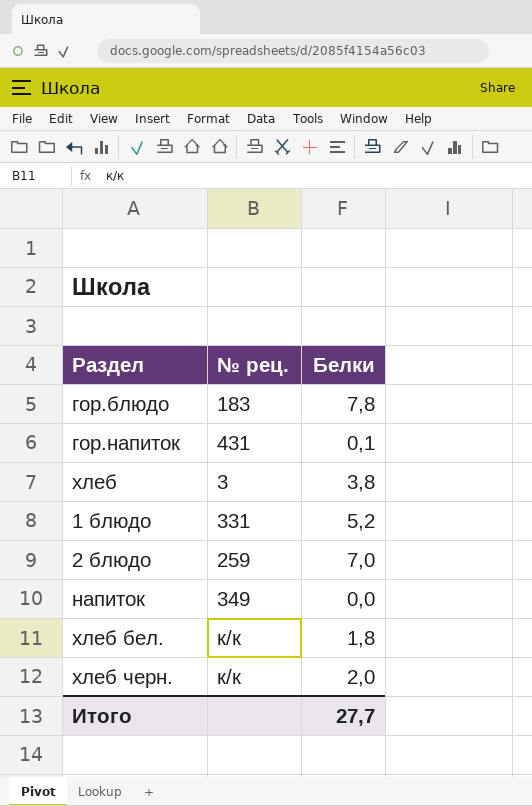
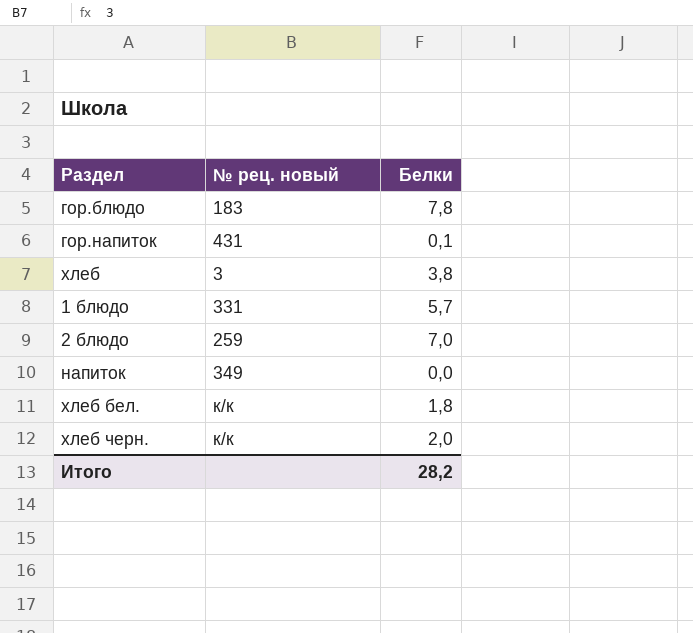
column name: № рец. -> № рец. новый
1 блюдо | Белки: 5,2 -> 5,7
Итого | Белки: 27,7 -> 28,2

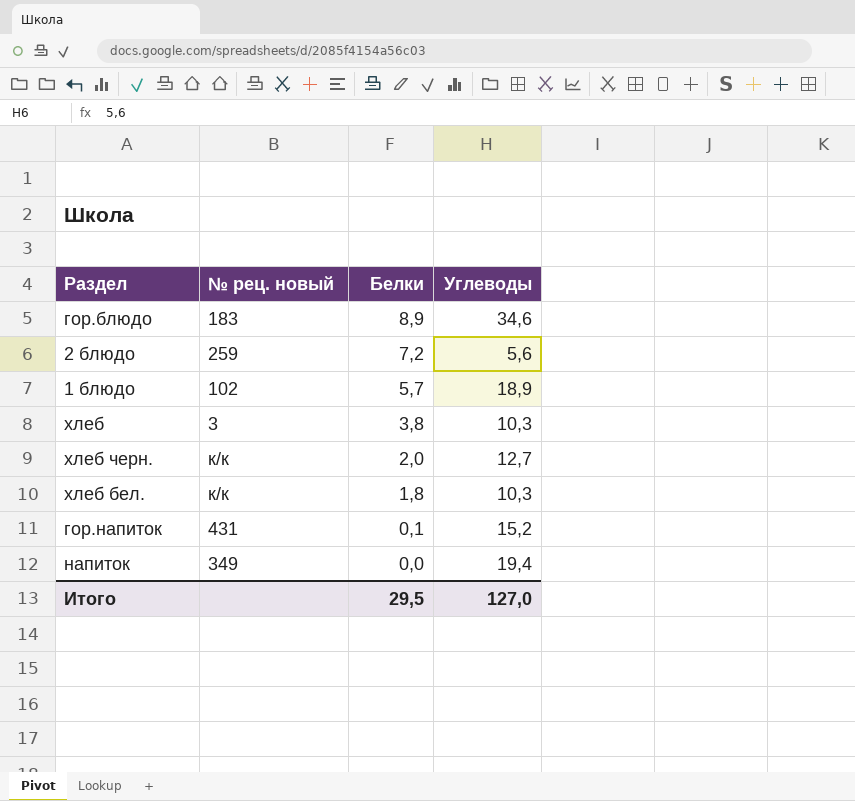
row order: none -> Белки descending
column Углеводы | position: none -> 4
гор.блюдо | Белки: 7,8 -> 8,9
2 блюдо | Белки: 7,0 -> 7,2
1 блюдо | № рец. новый: 331 -> 102
Итого | Белки: 28,2 -> 29,5

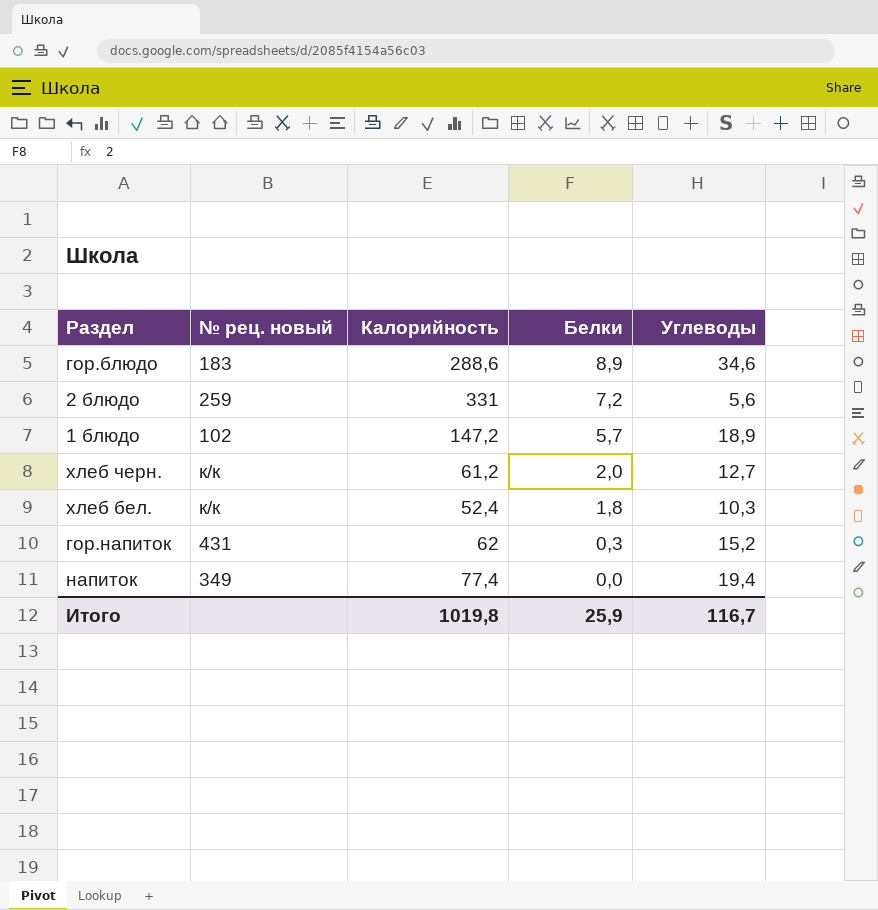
column Калорийность | position: none -> 3
row хлеб: 3 | 3,8 | 10,3 -> none
гор.напиток | Белки: 0,1 -> 0,3
Итого | Белки: 29,5 -> 25,9
Итого | Углеводы: 127,0 -> 116,7

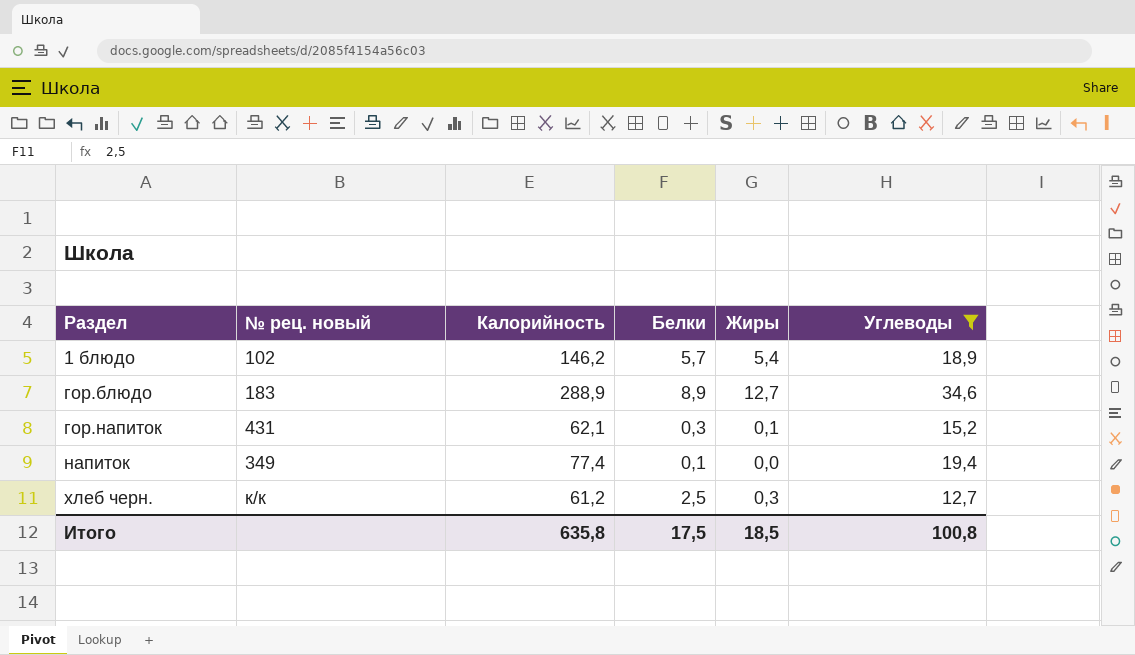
filter: none -> Углеводы >= 12,7
row order: Белки descending -> Раздел ascending
column Жиры | position: none -> 5
1 блюдо | Калорийность: 147,2 -> 146,2
гор.блюдо | Калорийность: 288,6 -> 288,9
гор.напиток | Калорийность: 62 -> 62,1
напиток | Белки: 0,0 -> 0,1
хлеб черн. | Белки: 2,0 -> 2,5
Итого | Калорийность: 1019,8 -> 635,8
Итого | Белки: 25,9 -> 17,5
Итого | Углеводы: 116,7 -> 100,8

